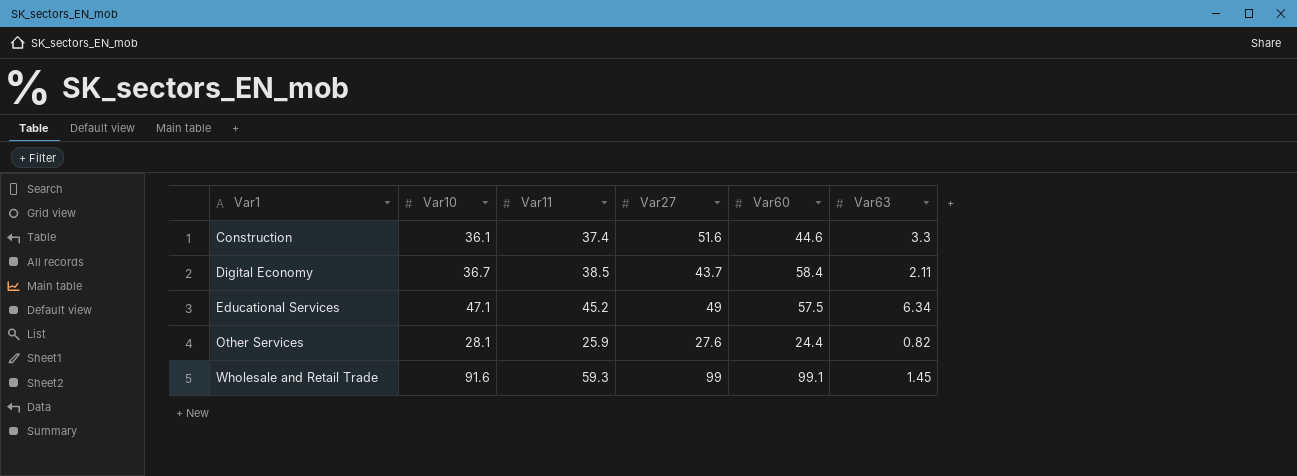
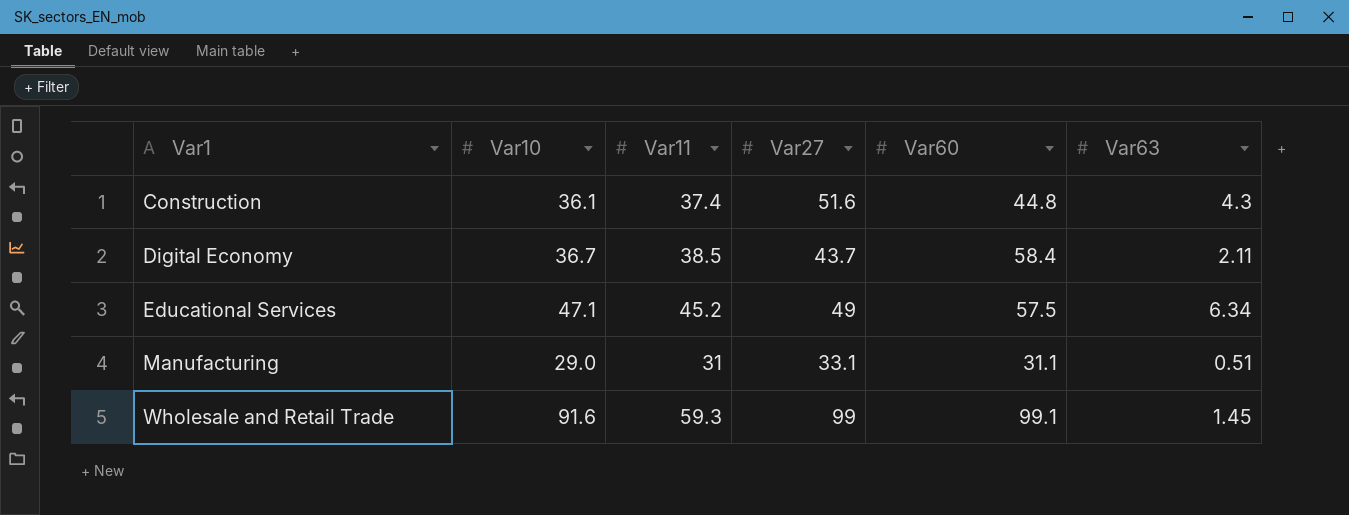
row Other Services: 28.1 | 25.9 | 27.6 | 24.4 | 0.82 -> none
Construction | Var60: 44.6 -> 44.8
Construction | Var63: 3.3 -> 4.3
row Manufacturing: none -> 29.0 | 31 | 33.1 | 31.1 | 0.51

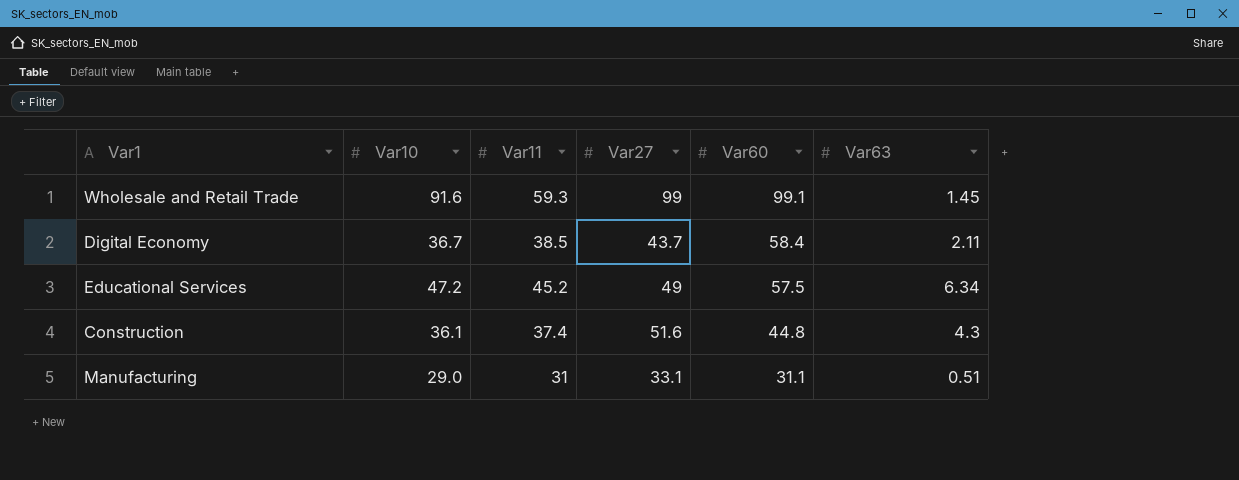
row order: Var1 ascending -> Var60 descending
Educational Services | Var10: 47.1 -> 47.2

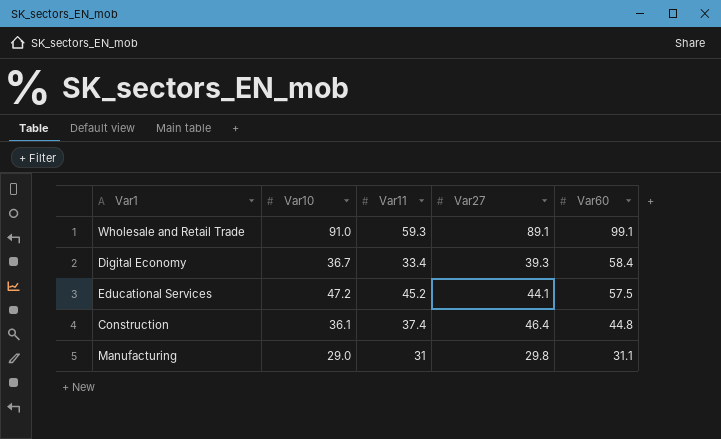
column Var63 | position: 6 -> none
Wholesale and Retail Trade | Var10: 91.6 -> 91.0
Wholesale and Retail Trade | Var27: 99 -> 89.1
Digital Economy | Var11: 38.5 -> 33.4
Digital Economy | Var27: 43.7 -> 39.3
Educational Services | Var27: 49 -> 44.1
Construction | Var27: 51.6 -> 46.4
Manufacturing | Var27: 33.1 -> 29.8

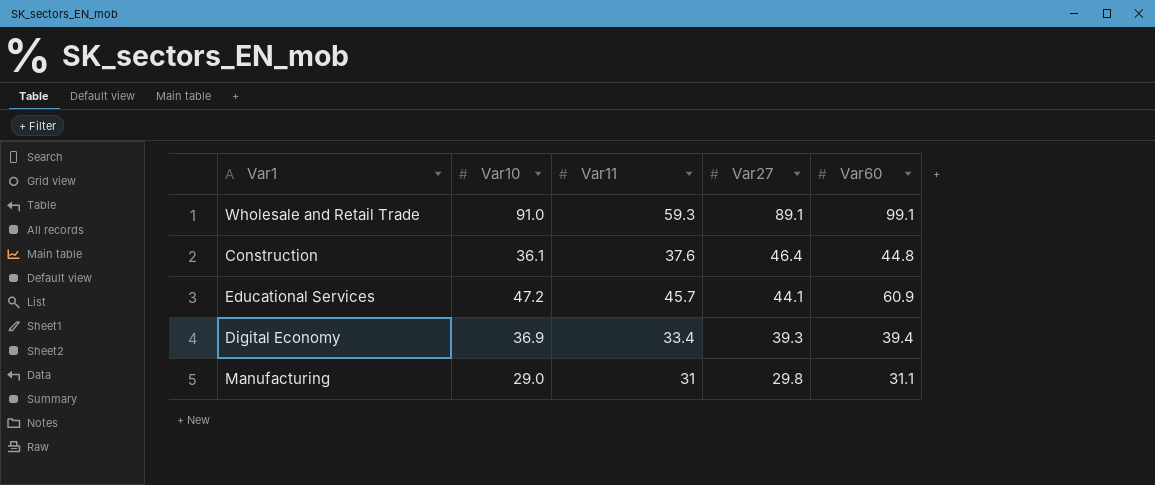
row order: Var60 descending -> Var27 descending
Construction | Var11: 37.4 -> 37.6
Educational Services | Var11: 45.2 -> 45.7
Educational Services | Var60: 57.5 -> 60.9
Digital Economy | Var10: 36.7 -> 36.9
Digital Economy | Var60: 58.4 -> 39.4

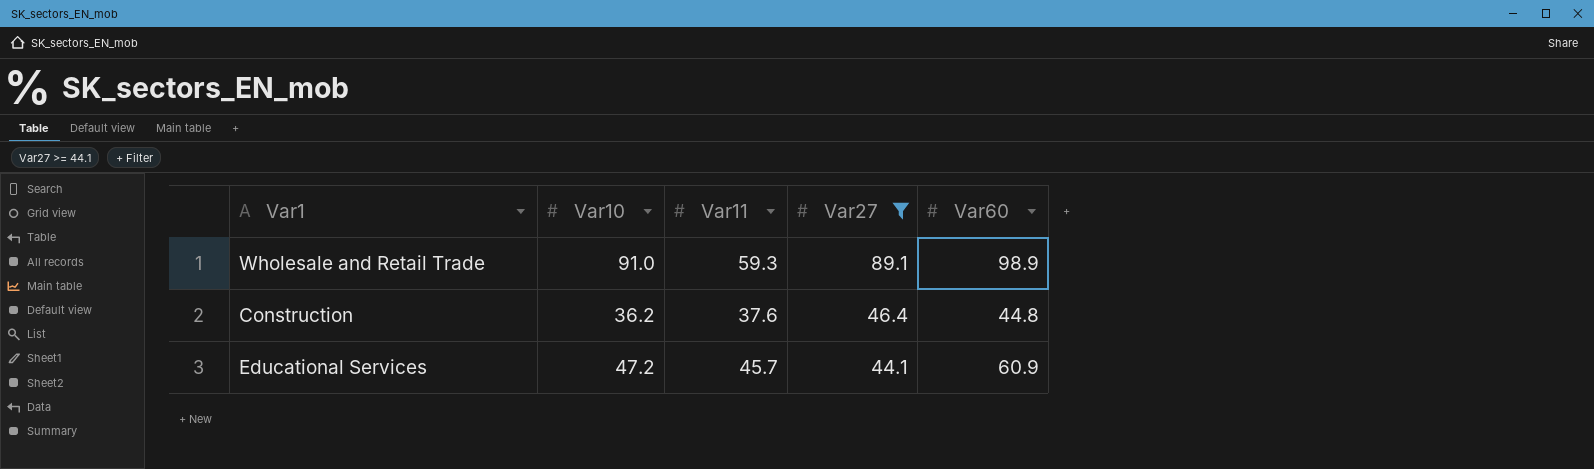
filter: none -> Var27 >= 44.1
Wholesale and Retail Trade | Var60: 99.1 -> 98.9
Construction | Var10: 36.1 -> 36.2

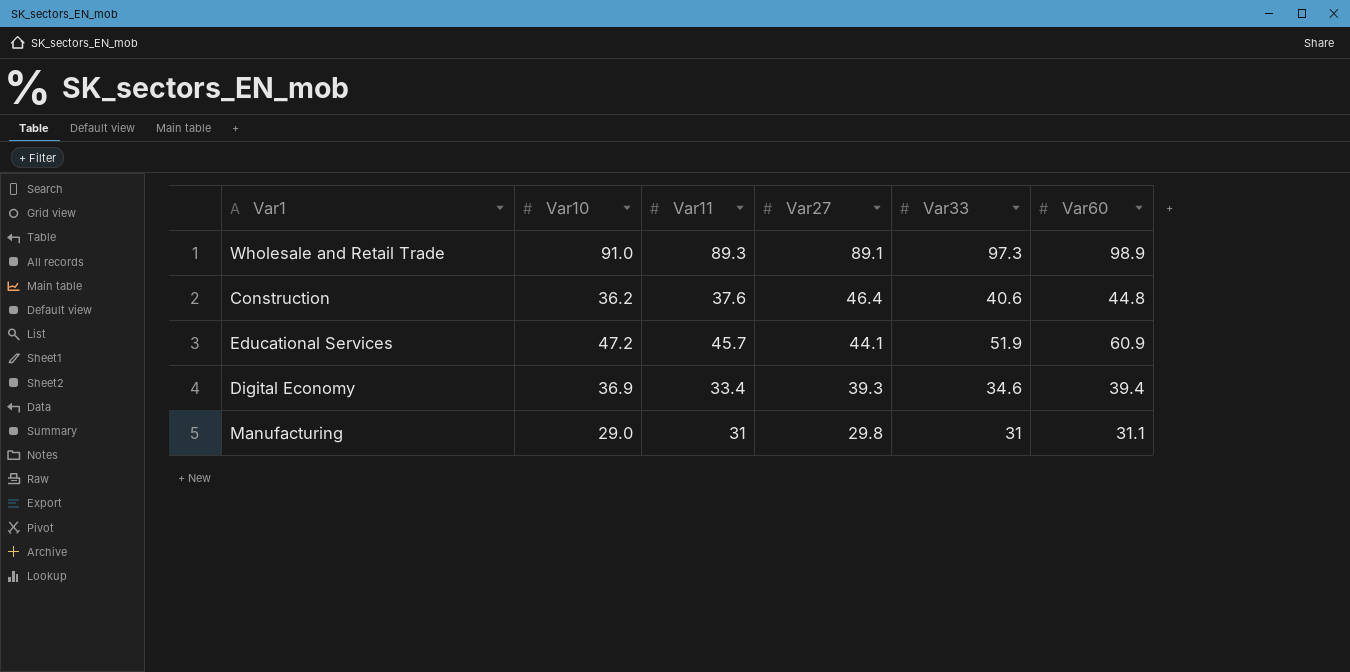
filter: Var27 >= 44.1 -> none
column Var33 | position: none -> 5
Wholesale and Retail Trade | Var11: 59.3 -> 89.3

